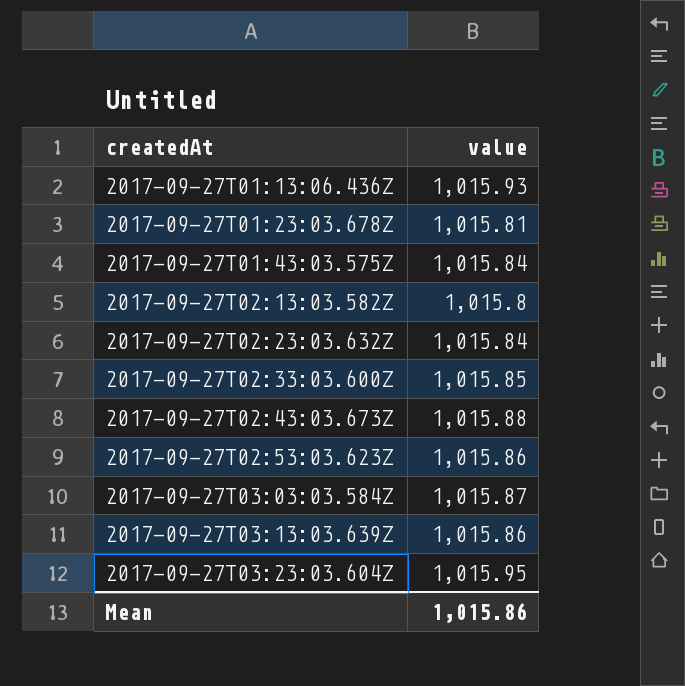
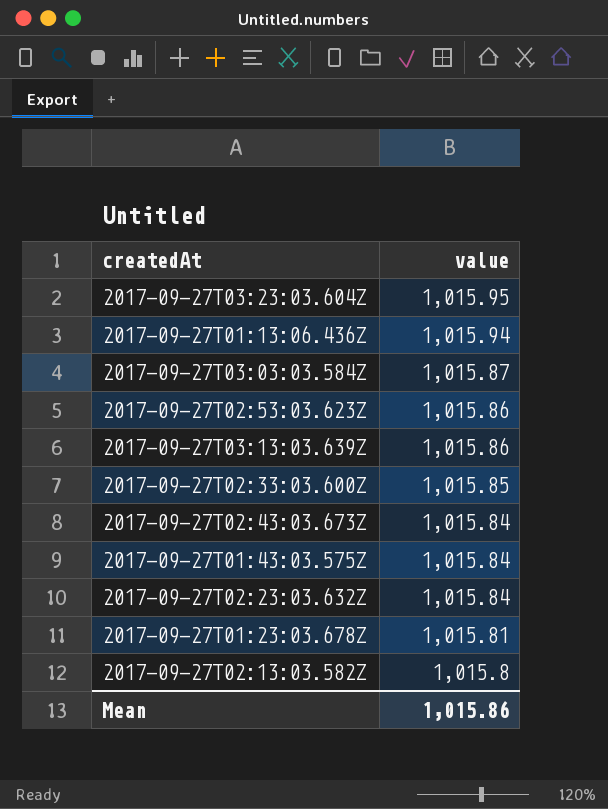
row order: createdAt ascending -> value descending
2017-09-27T01:13:06.436Z | value: 1,015.93 -> 1,015.94
2017-09-27T02:43:03.673Z | value: 1,015.88 -> 1,015.84

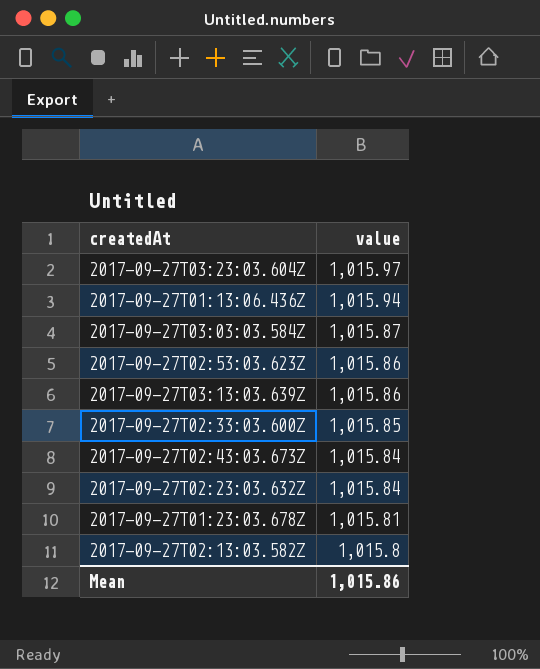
row 2017-09-27T01:43:03.575Z: 1,015.84 -> none
2017-09-27T03:23:03.604Z | value: 1,015.95 -> 1,015.97

